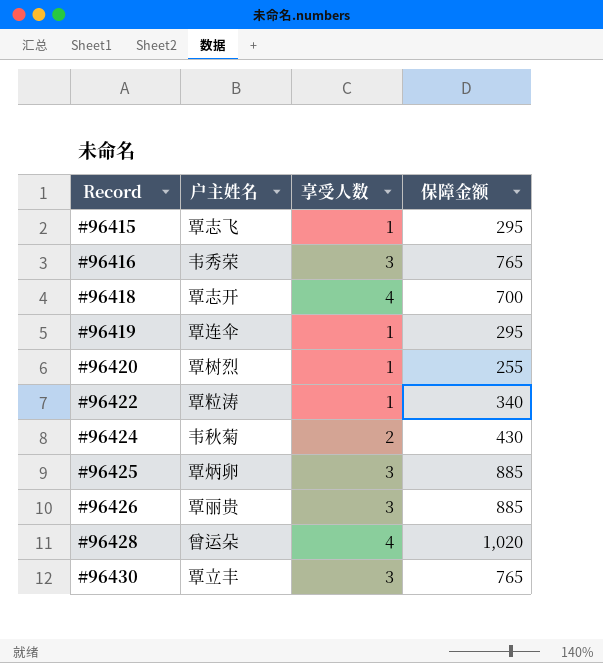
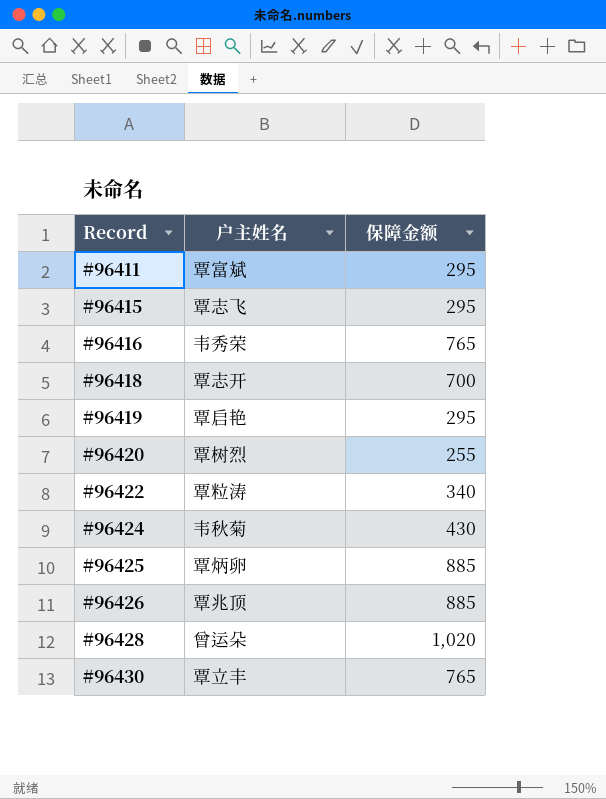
column 享受人数 | position: 3 -> none
row #96411: none -> 覃富斌 | 295
#96419 | 户主姓名: 覃连伞 -> 覃启艳
#96426 | 户主姓名: 覃丽贵 -> 覃兆顶

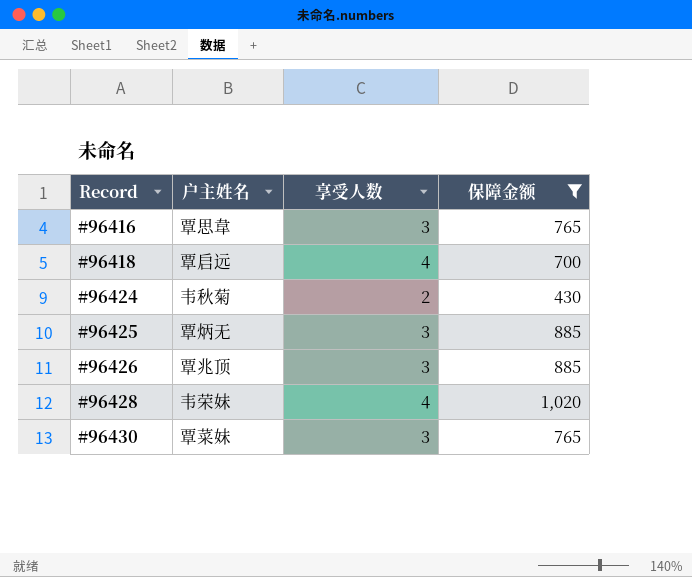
filter: none -> 保障金额 >= 430
column 享受人数 | position: none -> 3
#96416 | 户主姓名: 韦秀荣 -> 覃思韋
#96418 | 户主姓名: 覃志开 -> 覃启远
#96425 | 户主姓名: 覃炳卵 -> 覃炳无
#96428 | 户主姓名: 曾运朵 -> 韦荣妹
#96430 | 户主姓名: 覃立丰 -> 覃菜妹

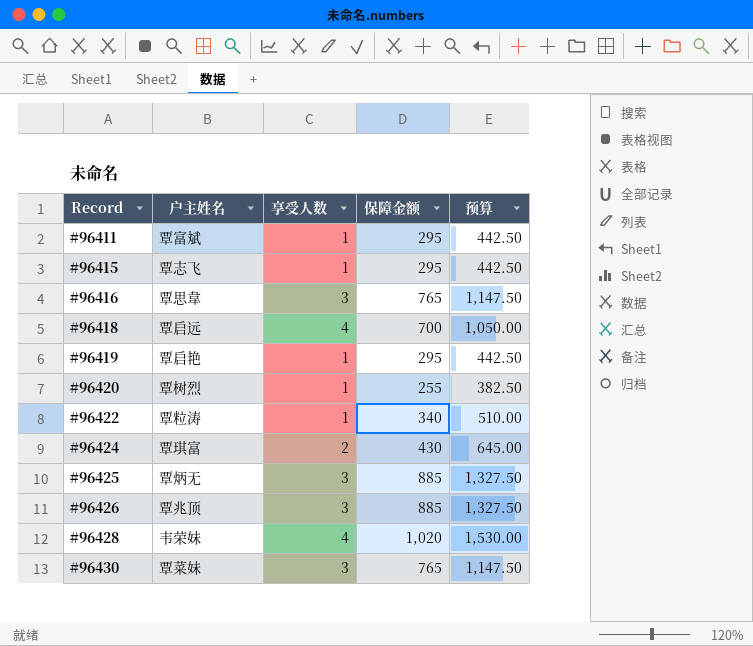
filter: 保障金额 >= 430 -> none
column 预算 | formula: none -> [保障金额] * 1.5
#96424 | 户主姓名: 韦秋菊 -> 覃琪富

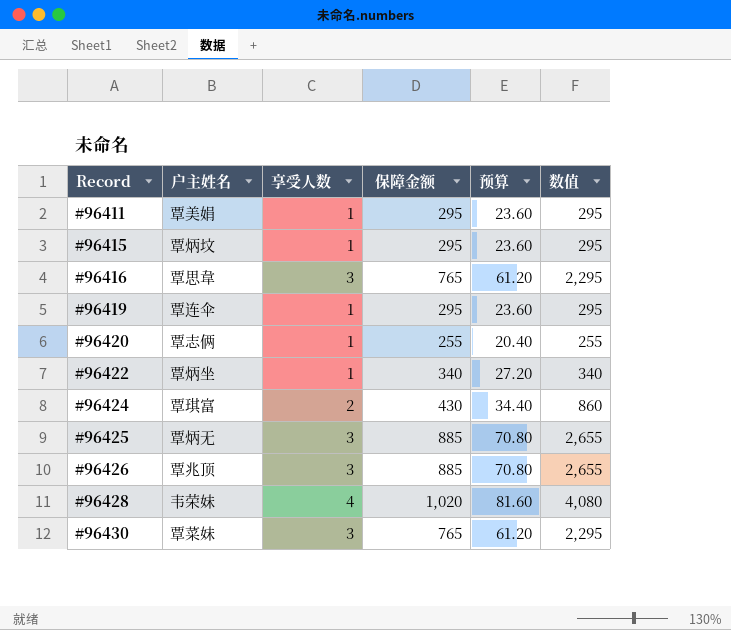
column 预算 | formula: [保障金额] * 1.5 -> [保障金额] * 0.08
column 数值 | formula: none -> [享受人数] * [保障金额]
row #96418: 覃启远 | 4 | 700 | 1,050.00 -> none
#96411 | 户主姓名: 覃富斌 -> 覃美娟
#96415 | 户主姓名: 覃志飞 -> 覃炳坟
#96419 | 户主姓名: 覃启艳 -> 覃连伞
#96420 | 户主姓名: 覃树烈 -> 覃志俩
#96422 | 户主姓名: 覃粒涛 -> 覃炳坐

